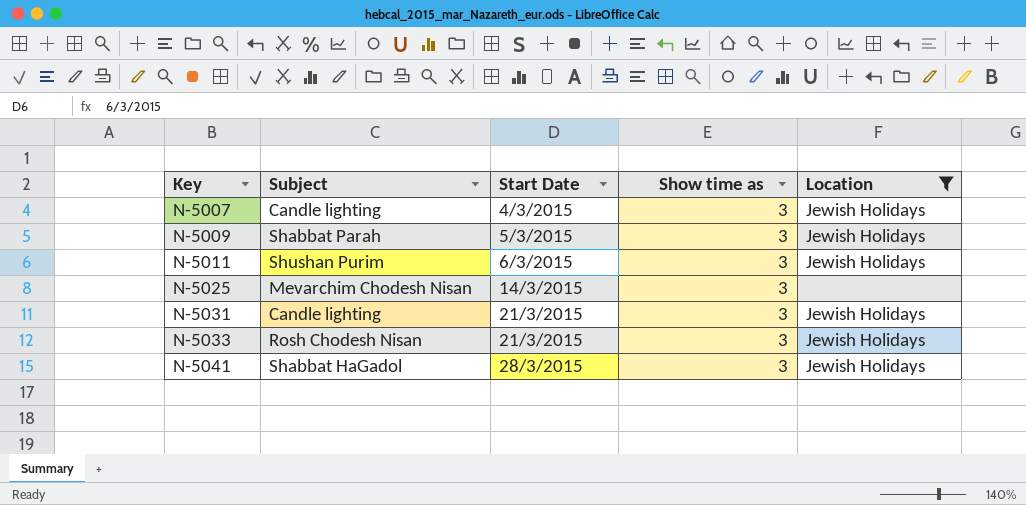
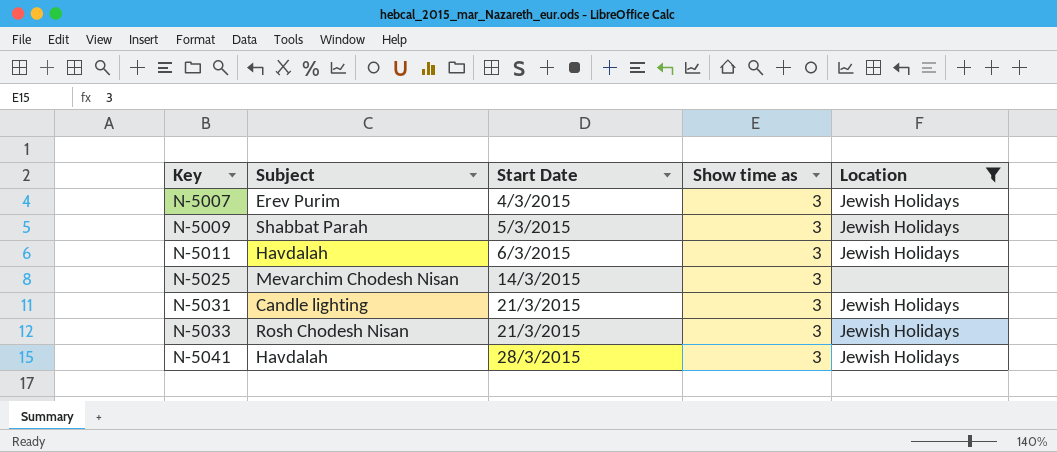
N-5007 | Subject: Candle lighting -> Erev Purim
N-5011 | Subject: Shushan Purim -> Havdalah
N-5041 | Subject: Shabbat HaGadol -> Havdalah

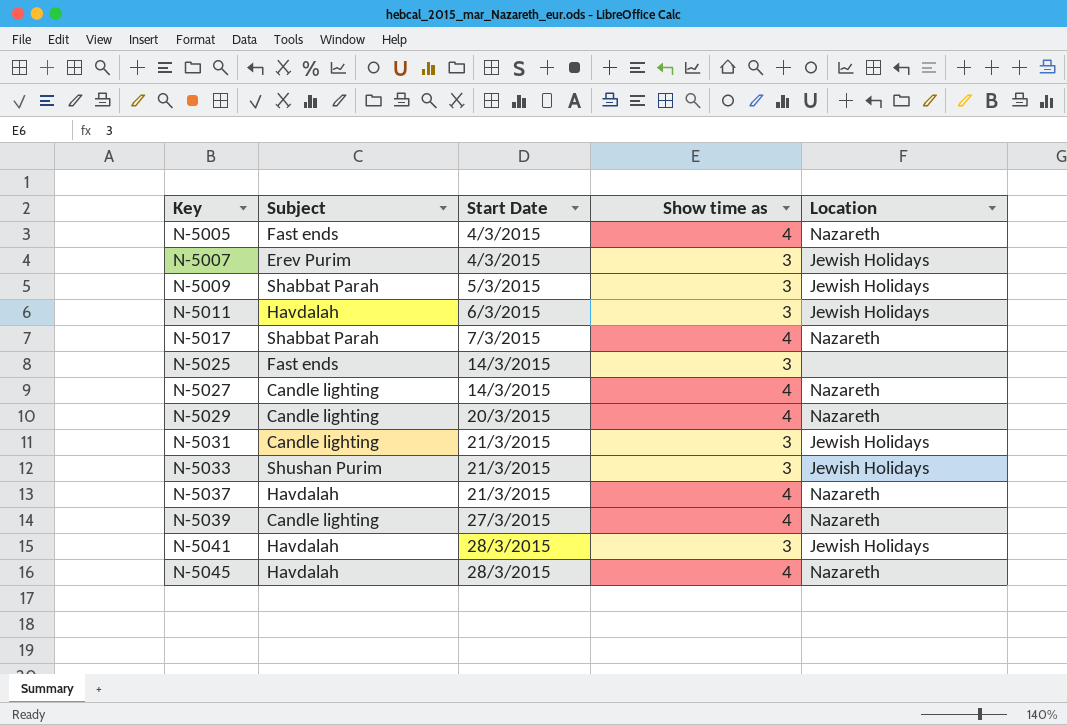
filter: Location != Nazareth -> none
N-5025 | Subject: Mevarchim Chodesh Nisan -> Fast ends
N-5033 | Subject: Rosh Chodesh Nisan -> Shushan Purim

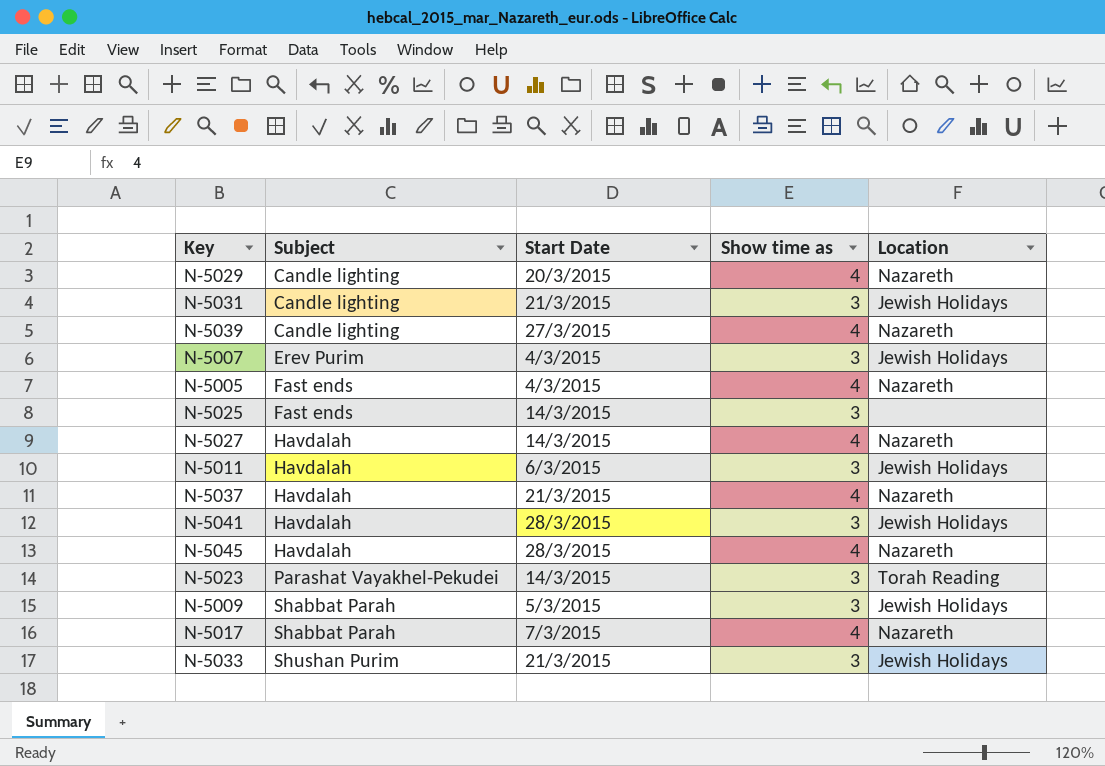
row order: Key ascending -> Subject ascending
N-5027 | Subject: Candle lighting -> Havdalah
row N-5023: none -> Parashat Vayakhel-Pekudei | 14/3/2015 | 3 | Torah Reading

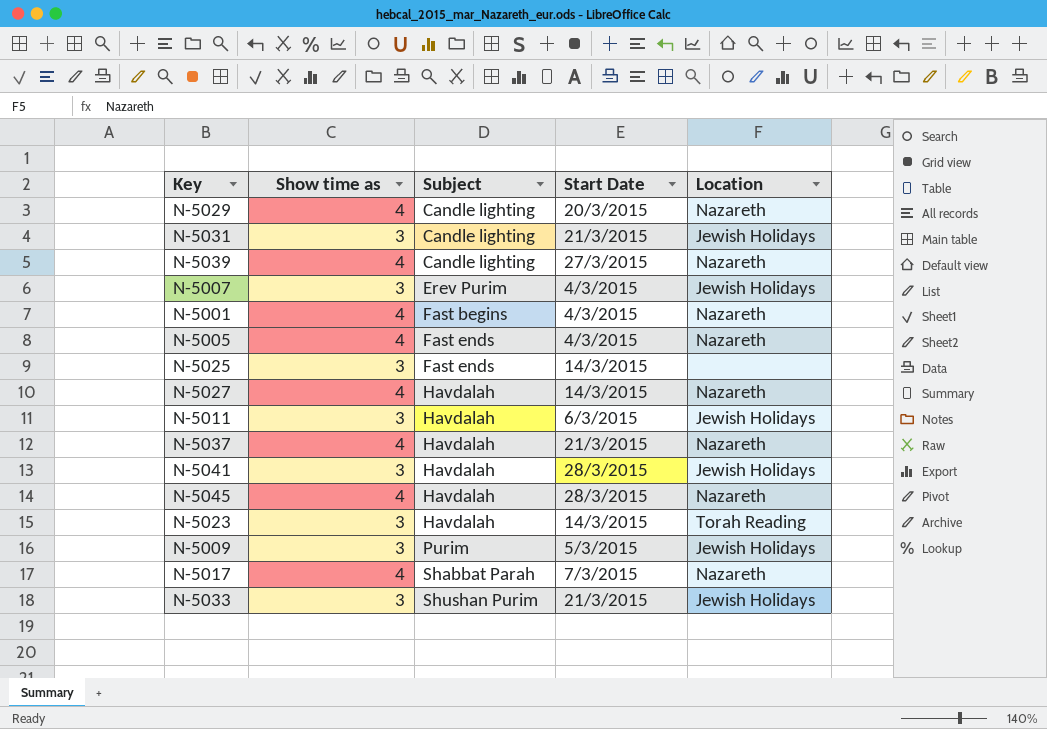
column Show time as | position: 4 -> 2
row N-5001: none -> 4 | Fast begins | 4/3/2015 | Nazareth
N-5023 | Subject: Parashat Vayakhel-Pekudei -> Havdalah
N-5009 | Subject: Shabbat Parah -> Purim

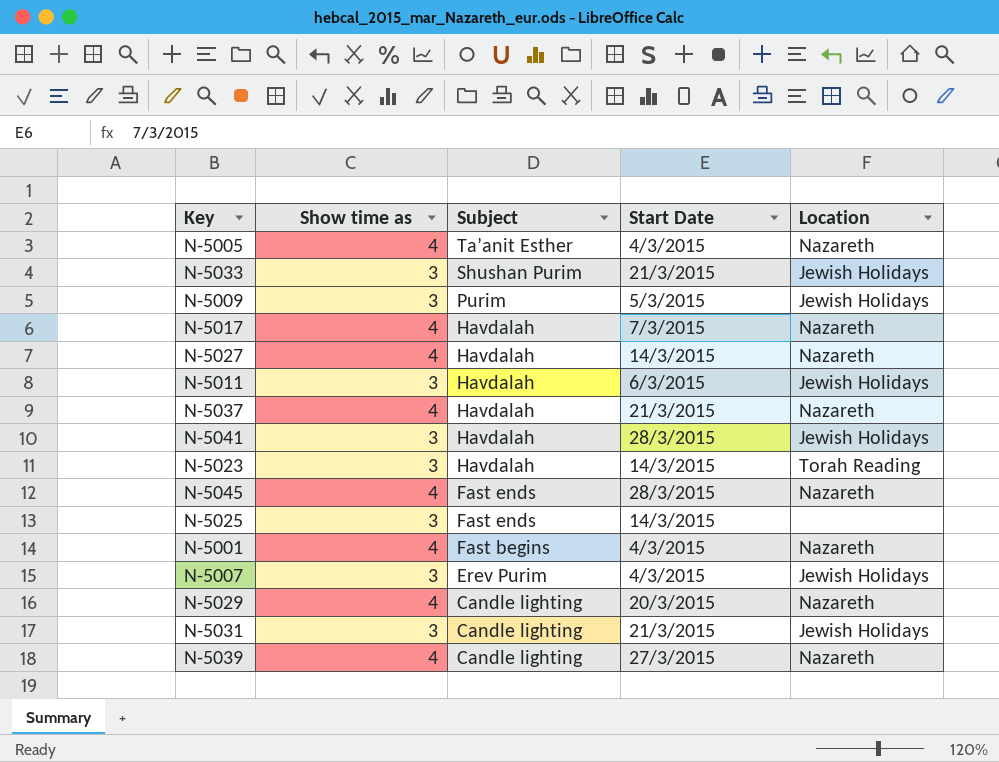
row order: Subject ascending -> Subject descending
N-5005 | Subject: Fast ends -> Ta’anit Esther
N-5017 | Subject: Shabbat Parah -> Havdalah
N-5045 | Subject: Havdalah -> Fast ends

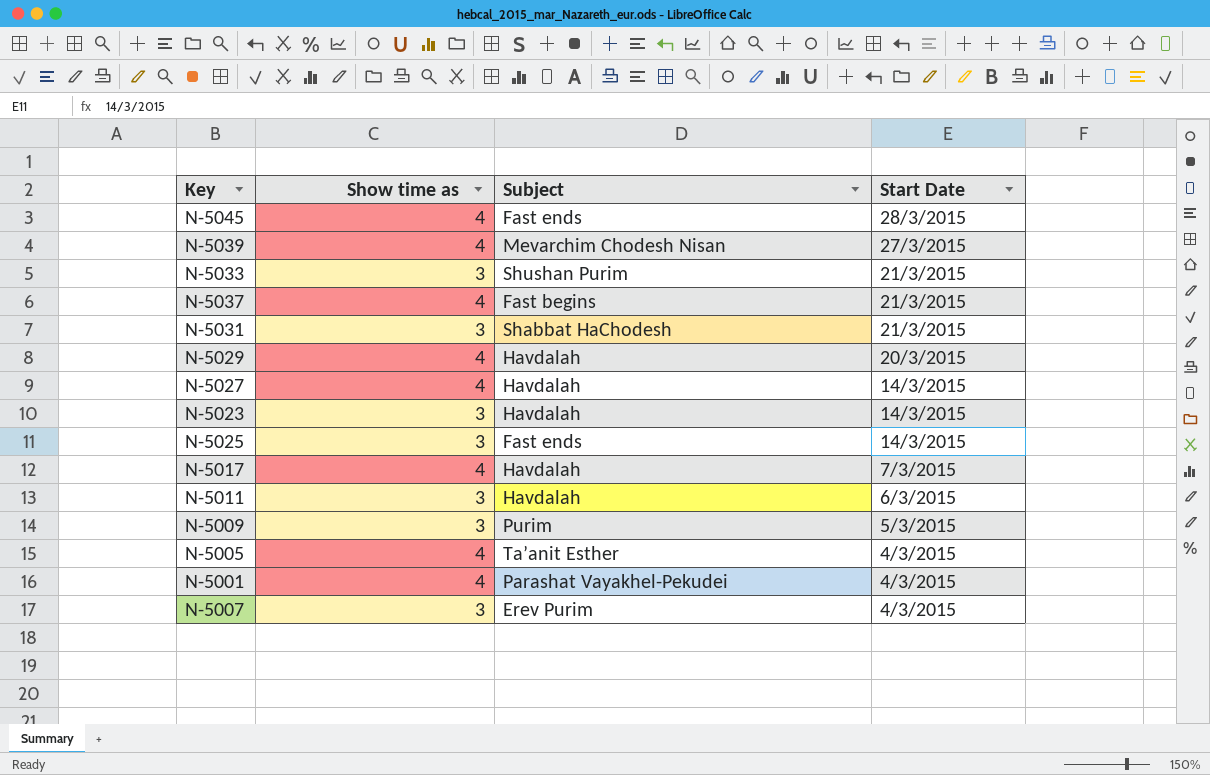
row order: Subject descending -> Start Date descending
column Location | position: 5 -> none
row N-5041: 3 | Havdalah | 28/3/2015 | Jewish Holidays -> none
N-5039 | Subject: Candle lighting -> Mevarchim Chodesh Nisan
N-5037 | Subject: Havdalah -> Fast begins
N-5031 | Subject: Candle lighting -> Shabbat HaChodesh
N-5029 | Subject: Candle lighting -> Havdalah
N-5001 | Subject: Fast begins -> Parashat Vayakhel-Pekudei

